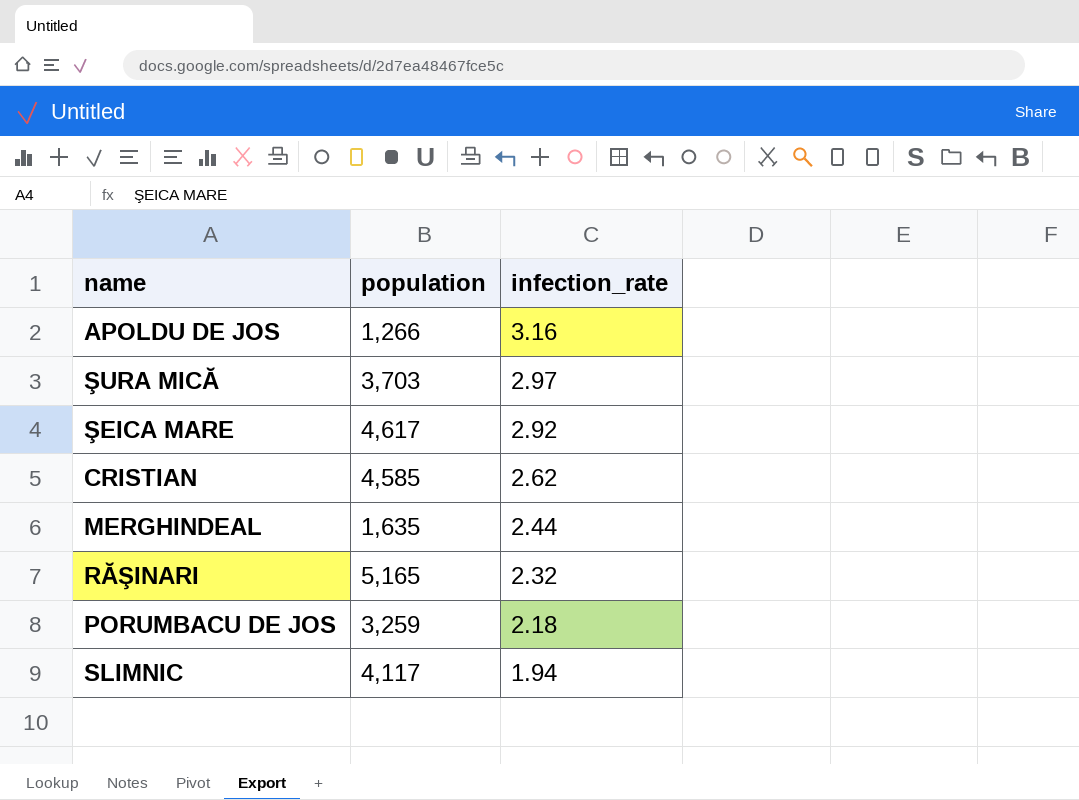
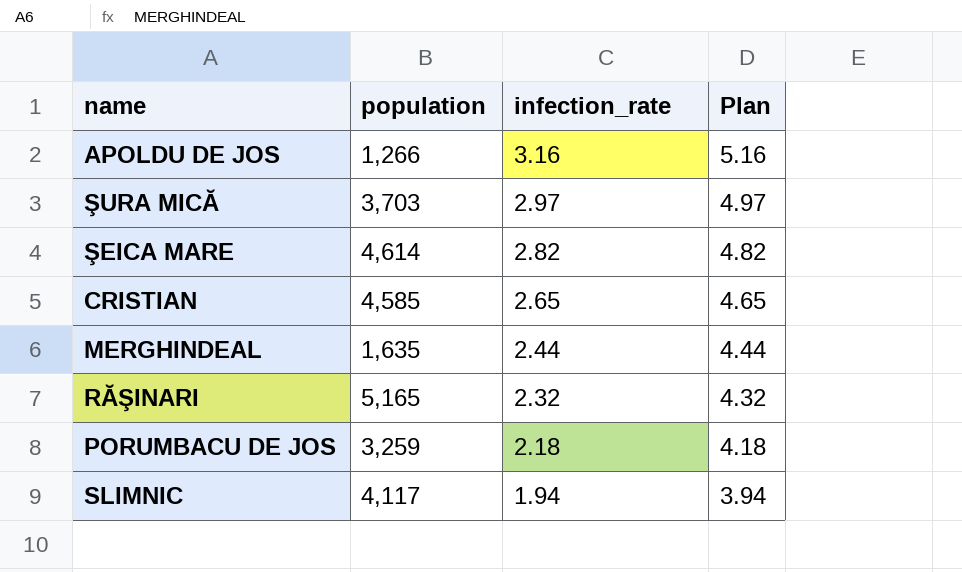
column Plan | formula: none -> [infection_rate] + 2
ŞEICA MARE | population: 4,617 -> 4,614
ŞEICA MARE | infection_rate: 2.92 -> 2.82
CRISTIAN | infection_rate: 2.62 -> 2.65

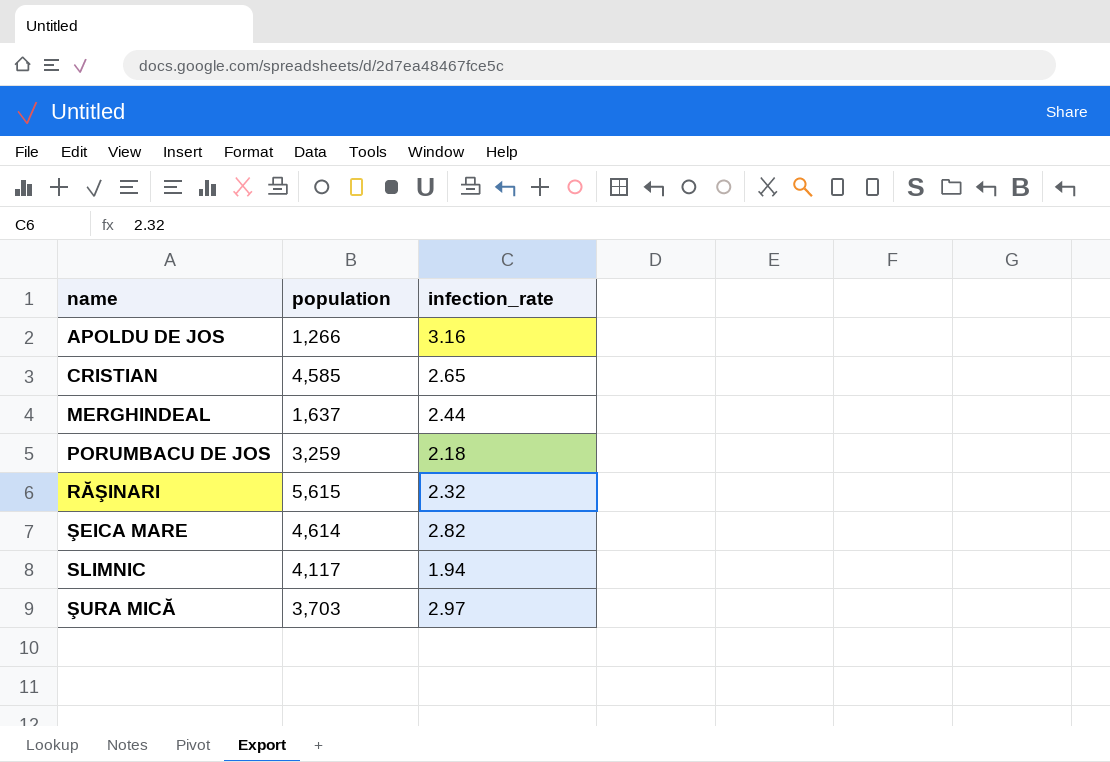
row order: infection_rate descending -> name ascending
column Plan | formula: [infection_rate] + 2 -> none
MERGHINDEAL | population: 1,635 -> 1,637
RĂŞINARI | population: 5,165 -> 5,615

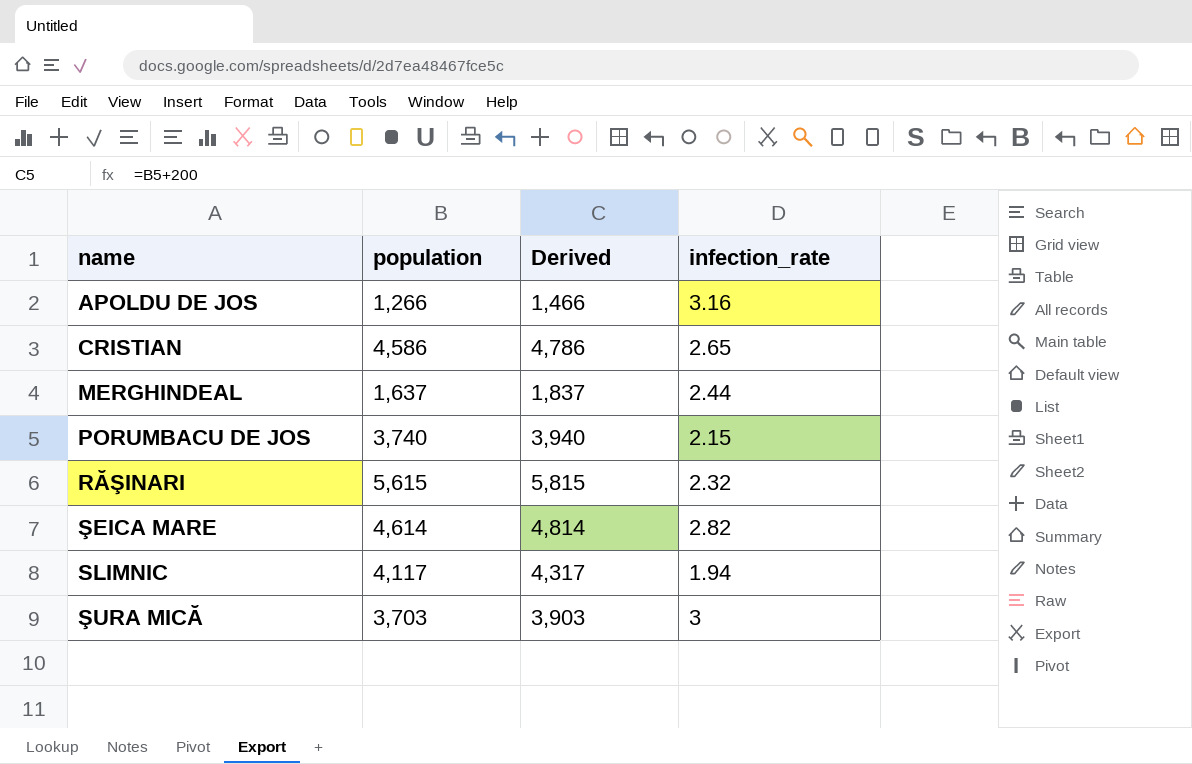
column Derived | formula: none -> [population] + 200
CRISTIAN | population: 4,585 -> 4,586
PORUMBACU DE JOS | population: 3,259 -> 3,740
PORUMBACU DE JOS | infection_rate: 2.18 -> 2.15
ŞURA MICĂ | infection_rate: 2.97 -> 3

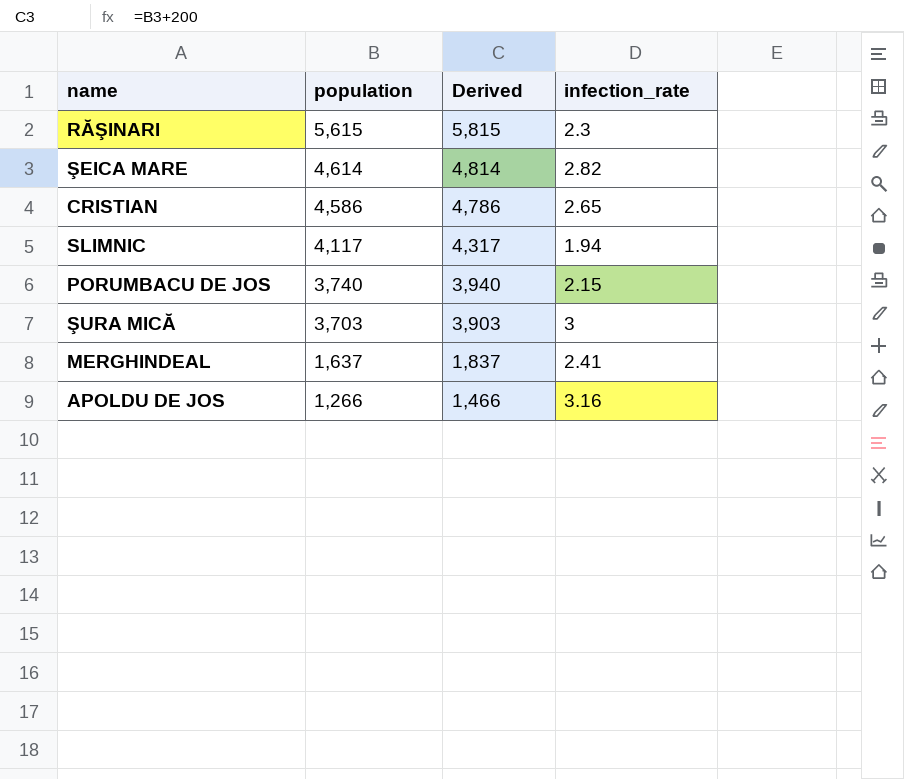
row order: name ascending -> population descending
RĂŞINARI | infection_rate: 2.32 -> 2.3
MERGHINDEAL | infection_rate: 2.44 -> 2.41

